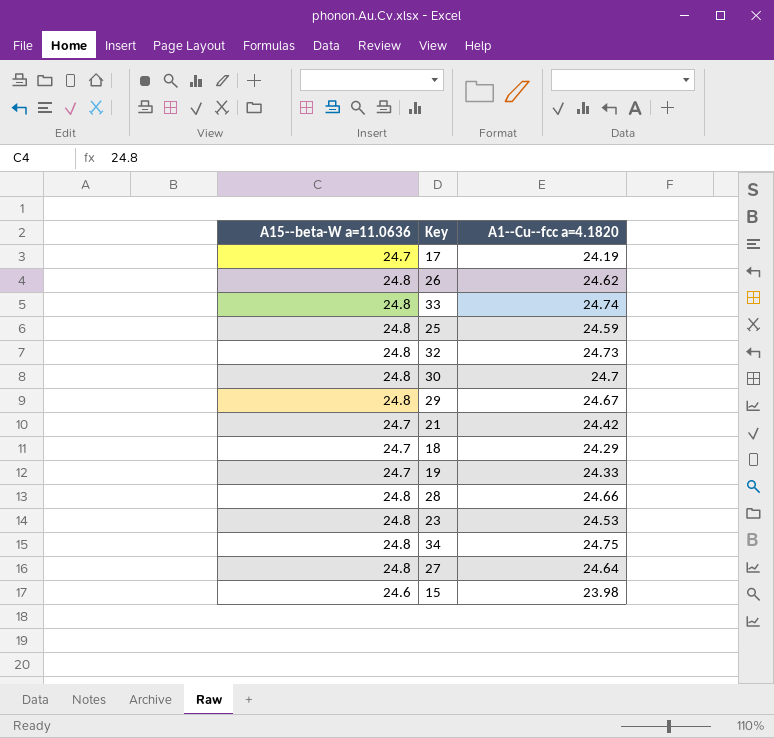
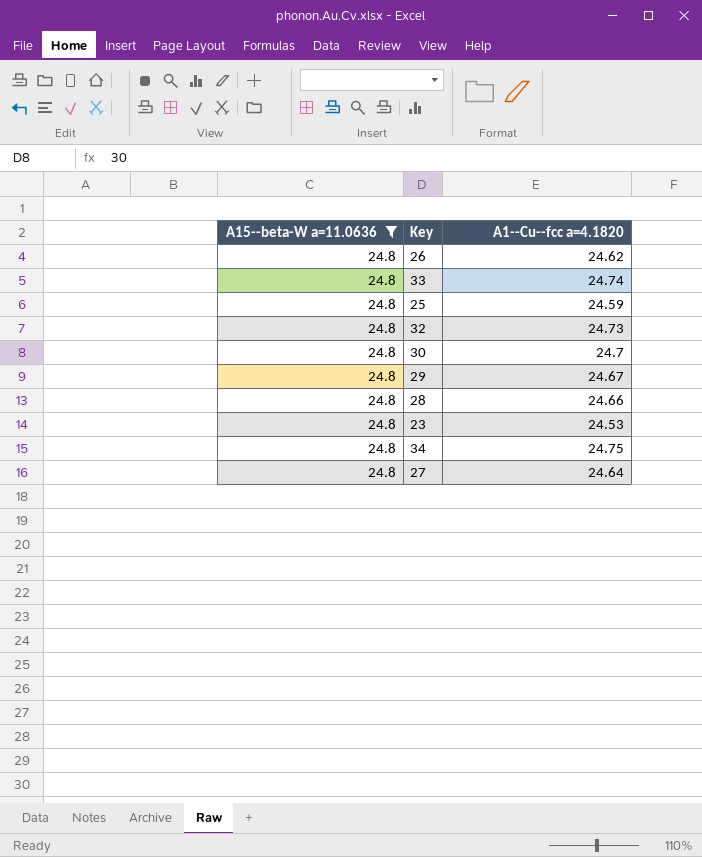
filter: none -> A15--beta-W a=11.0636 = 24.8

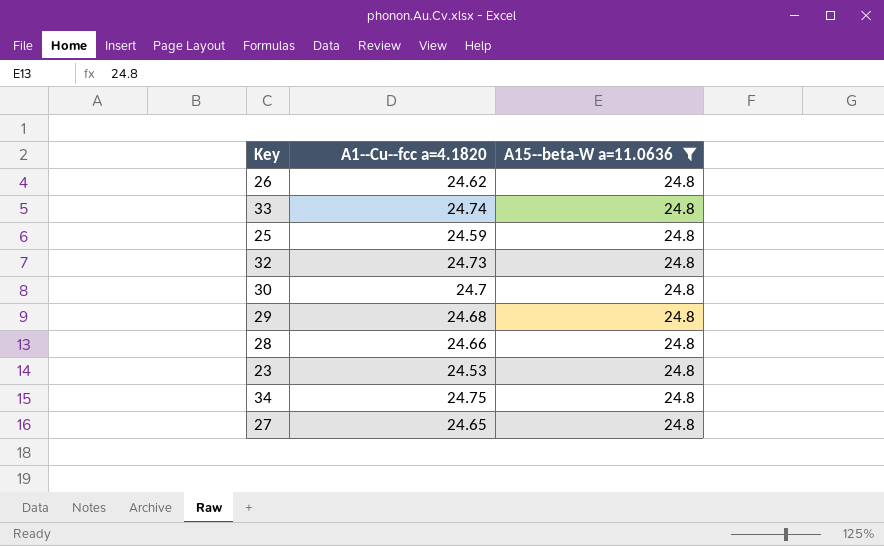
column A15--beta-W a=11.0636 | position: 1 -> 3
29 | A1--Cu--fcc a=4.1820: 24.67 -> 24.68
27 | A1--Cu--fcc a=4.1820: 24.64 -> 24.65

